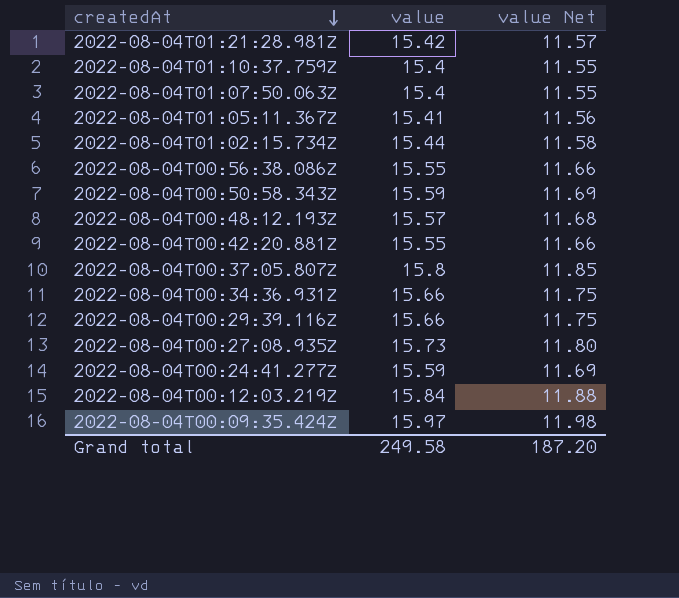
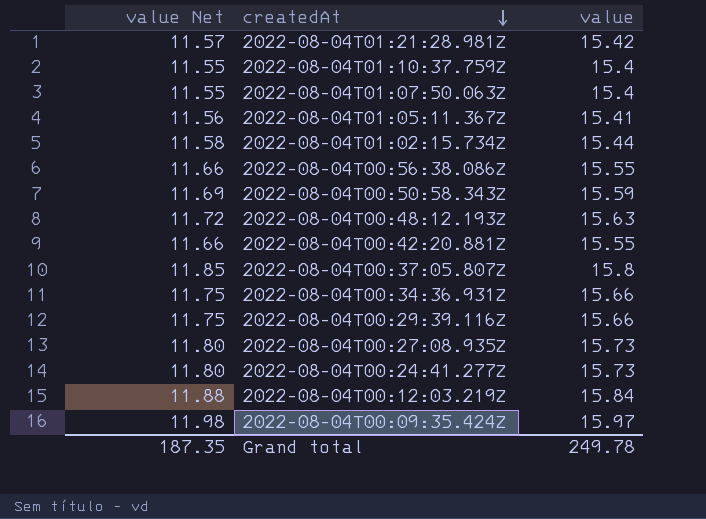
column value Net | position: 3 -> 1
2022-08-04T00:48:12.193Z | value Net: 11.68 -> 11.72
2022-08-04T00:48:12.193Z | value: 15.57 -> 15.63
2022-08-04T00:24:41.277Z | value Net: 11.69 -> 11.80
2022-08-04T00:24:41.277Z | value: 15.59 -> 15.73
Grand total | value Net: 187.20 -> 187.35
Grand total | value: 249.58 -> 249.78

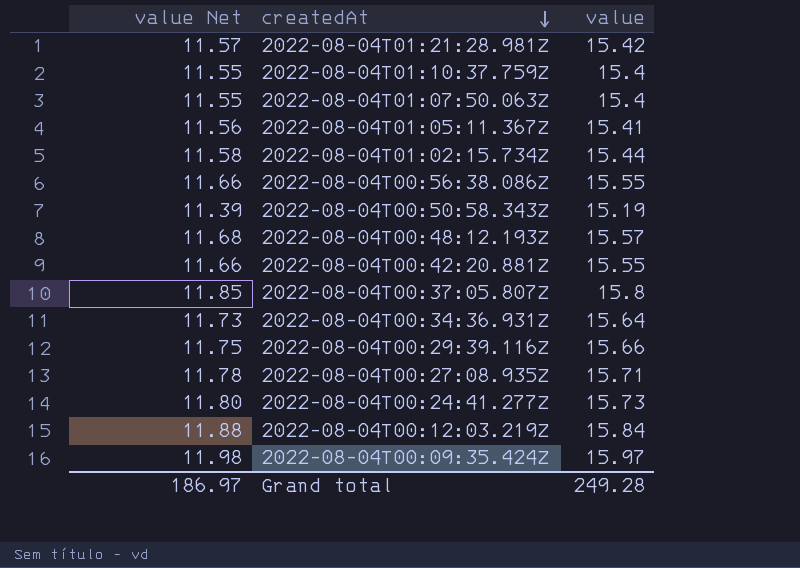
2022-08-04T00:50:58.343Z | value Net: 11.69 -> 11.39
2022-08-04T00:50:58.343Z | value: 15.59 -> 15.19
2022-08-04T00:48:12.193Z | value Net: 11.72 -> 11.68
2022-08-04T00:48:12.193Z | value: 15.63 -> 15.57
2022-08-04T00:34:36.931Z | value Net: 11.75 -> 11.73
2022-08-04T00:34:36.931Z | value: 15.66 -> 15.64
2022-08-04T00:27:08.935Z | value Net: 11.80 -> 11.78
2022-08-04T00:27:08.935Z | value: 15.73 -> 15.71
Grand total | value Net: 187.35 -> 186.97
Grand total | value: 249.78 -> 249.28

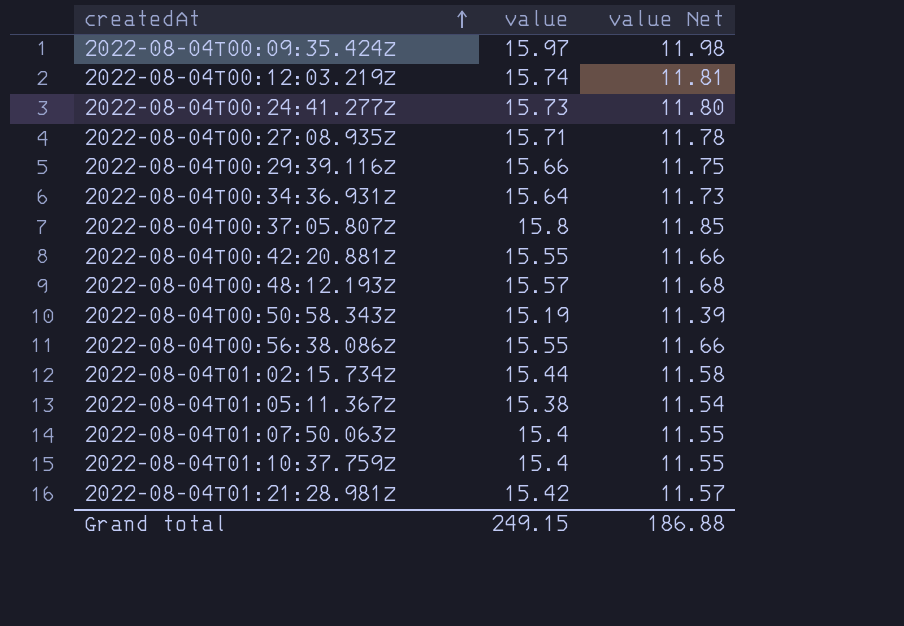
row order: createdAt descending -> createdAt ascending
column value Net | position: 1 -> 3
2022-08-04T00:12:03.219Z | value: 15.84 -> 15.74
2022-08-04T00:12:03.219Z | value Net: 11.88 -> 11.81
2022-08-04T01:05:11.367Z | value: 15.41 -> 15.38
2022-08-04T01:05:11.367Z | value Net: 11.56 -> 11.54
Grand total | value: 249.28 -> 249.15
Grand total | value Net: 186.97 -> 186.88

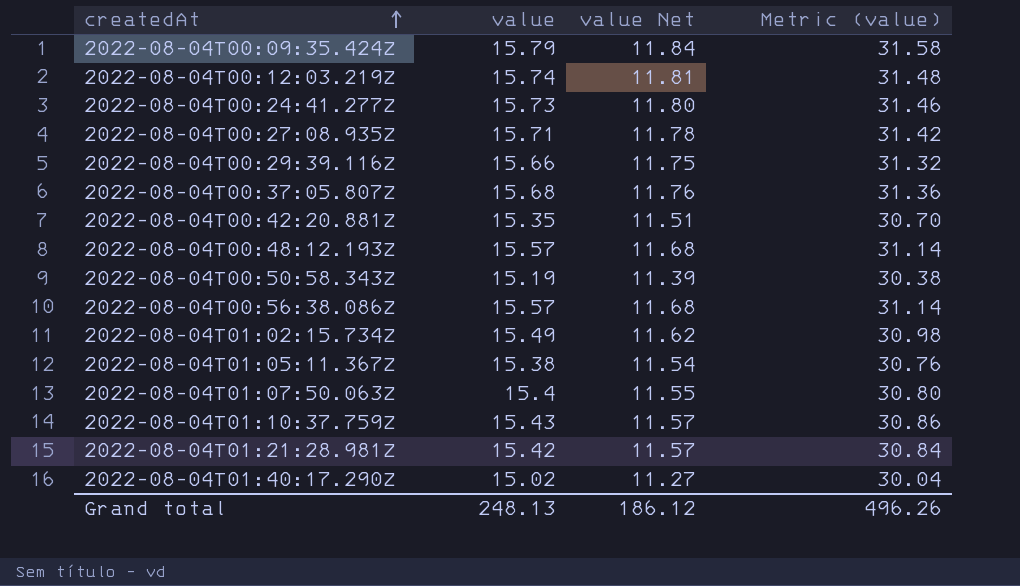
column Metric (value) | formula: none -> [value] * 2
row 2022-08-04T00:34:36.931Z: 15.64 | 11.73 -> none
2022-08-04T00:09:35.424Z | value: 15.97 -> 15.79
2022-08-04T00:09:35.424Z | value Net: 11.98 -> 11.84
2022-08-04T00:37:05.807Z | value: 15.8 -> 15.68
2022-08-04T00:37:05.807Z | value Net: 11.85 -> 11.76
2022-08-04T00:42:20.881Z | value: 15.55 -> 15.35
2022-08-04T00:42:20.881Z | value Net: 11.66 -> 11.51
2022-08-04T00:56:38.086Z | value: 15.55 -> 15.57
2022-08-04T00:56:38.086Z | value Net: 11.66 -> 11.68
2022-08-04T01:02:15.734Z | value: 15.44 -> 15.49
2022-08-04T01:02:15.734Z | value Net: 11.58 -> 11.62
2022-08-04T01:10:37.759Z | value: 15.4 -> 15.43
2022-08-04T01:10:37.759Z | value Net: 11.55 -> 11.57
row 2022-08-04T01:40:17.290Z: none -> 15.02 | 11.27 | 30.04
Grand total | value: 249.15 -> 248.13
Grand total | value Net: 186.88 -> 186.12

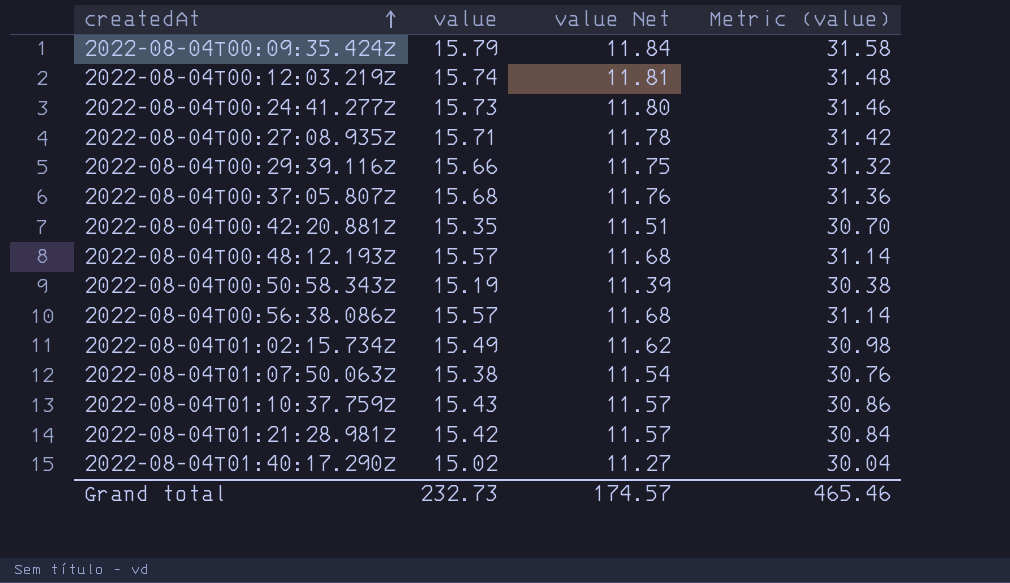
row 2022-08-04T01:05:11.367Z: 15.38 | 11.54 | 30.76 -> none
2022-08-04T01:07:50.063Z | value: 15.4 -> 15.38
2022-08-04T01:07:50.063Z | value Net: 11.55 -> 11.54
2022-08-04T01:07:50.063Z | Metric (value): 30.80 -> 30.76
Grand total | value: 248.13 -> 232.73
Grand total | value Net: 186.12 -> 174.57
Grand total | Metric (value): 496.26 -> 465.46

